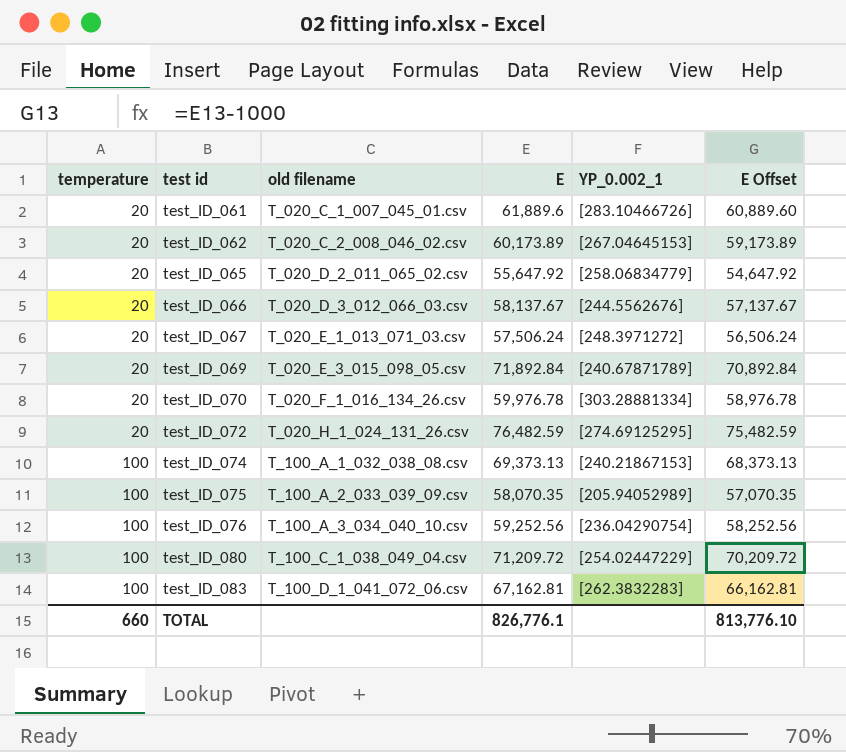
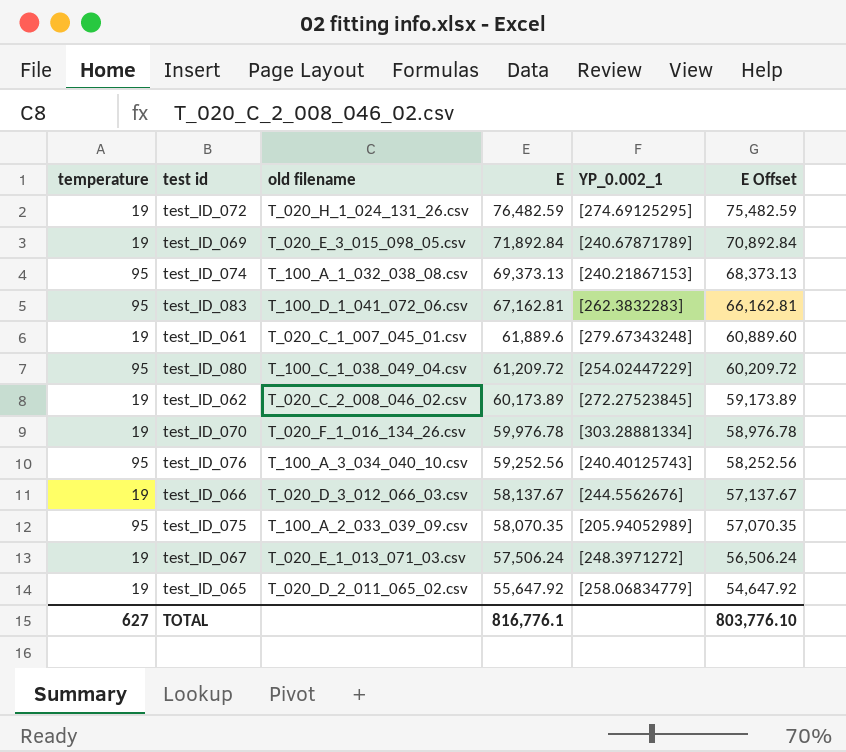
row order: temperature ascending -> E descending
test_ID_072 | temperature: 20 -> 19
test_ID_069 | temperature: 20 -> 19
test_ID_074 | temperature: 100 -> 95
test_ID_083 | temperature: 100 -> 95
test_ID_061 | temperature: 20 -> 19
test_ID_061 | YP_0.002_1: [283.10466726] -> [279.67343248]
test_ID_080 | temperature: 100 -> 95
test_ID_080 | E: 71,209.72 -> 61,209.72
test_ID_080 | E Offset: 70,209.72 -> 60,209.72
test_ID_062 | temperature: 20 -> 19
test_ID_062 | YP_0.002_1: [267.04645153] -> [272.27523845]
test_ID_070 | temperature: 20 -> 19
test_ID_076 | temperature: 100 -> 95
test_ID_076 | YP_0.002_1: [236.04290754] -> [240.40125743]
test_ID_066 | temperature: 20 -> 19
test_ID_075 | temperature: 100 -> 95
test_ID_067 | temperature: 20 -> 19
test_ID_065 | temperature: 20 -> 19
TOTAL | temperature: 660 -> 627
TOTAL | E: 826,776.1 -> 816,776.1
TOTAL | E Offset: 813,776.10 -> 803,776.10

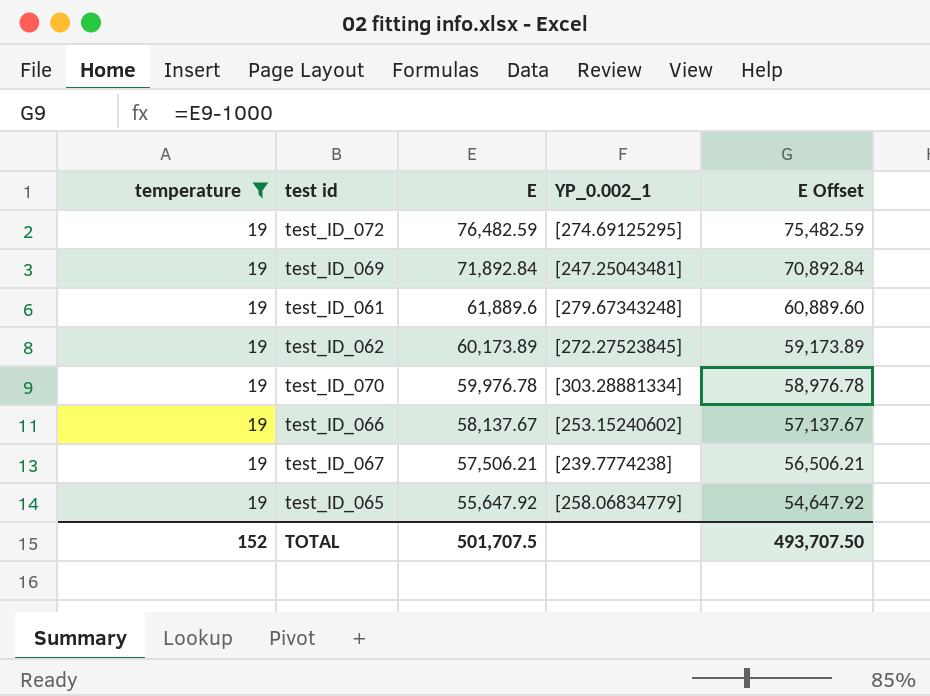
filter: none -> temperature = 19
column old filename | position: 3 -> none
test_ID_069 | YP_0.002_1: [240.67871789] -> [247.25043481]
test_ID_066 | YP_0.002_1: [244.5562676] -> [253.15240602]
test_ID_067 | E: 57,506.24 -> 57,506.21
test_ID_067 | YP_0.002_1: [248.3971272] -> [239.7774238]
test_ID_067 | E Offset: 56,506.24 -> 56,506.21
TOTAL | temperature: 627 -> 152
TOTAL | E: 816,776.1 -> 501,707.5
TOTAL | E Offset: 803,776.10 -> 493,707.50

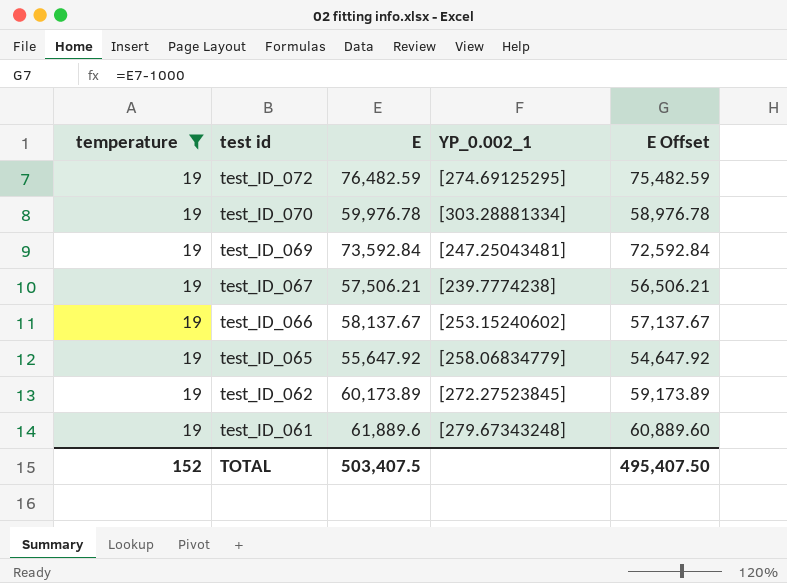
row order: E descending -> test id descending
test_ID_069 | E: 71,892.84 -> 73,592.84
test_ID_069 | E Offset: 70,892.84 -> 72,592.84
TOTAL | E: 501,707.5 -> 503,407.5
TOTAL | E Offset: 493,707.50 -> 495,407.50

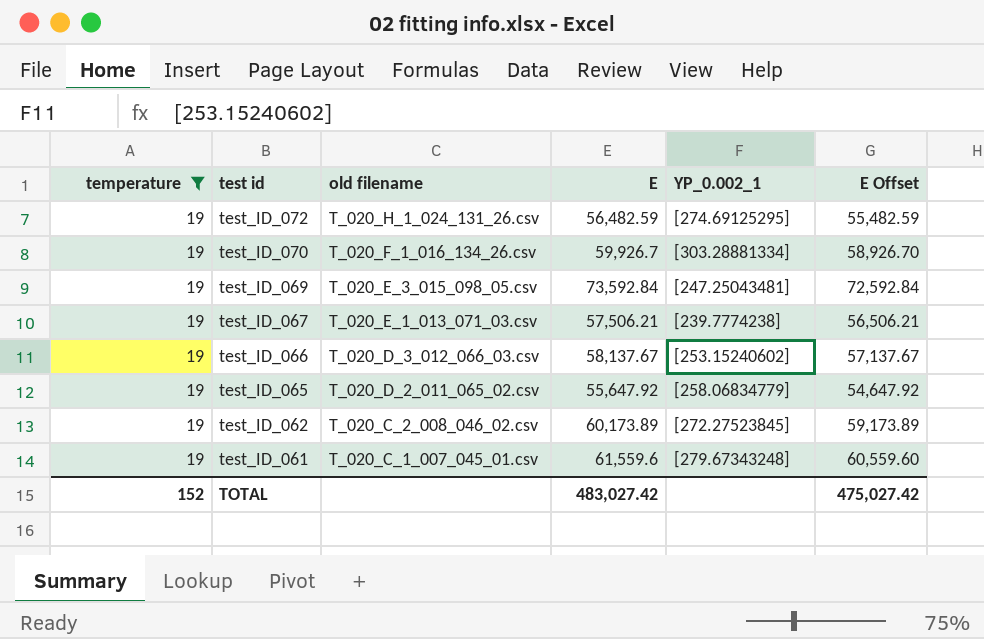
column old filename | position: none -> 3
test_ID_072 | E: 76,482.59 -> 56,482.59
test_ID_072 | E Offset: 75,482.59 -> 55,482.59
test_ID_070 | E: 59,976.78 -> 59,926.7
test_ID_070 | E Offset: 58,976.78 -> 58,926.70
test_ID_061 | E: 61,889.6 -> 61,559.6
test_ID_061 | E Offset: 60,889.60 -> 60,559.60
TOTAL | E: 503,407.5 -> 483,027.42
TOTAL | E Offset: 495,407.50 -> 475,027.42

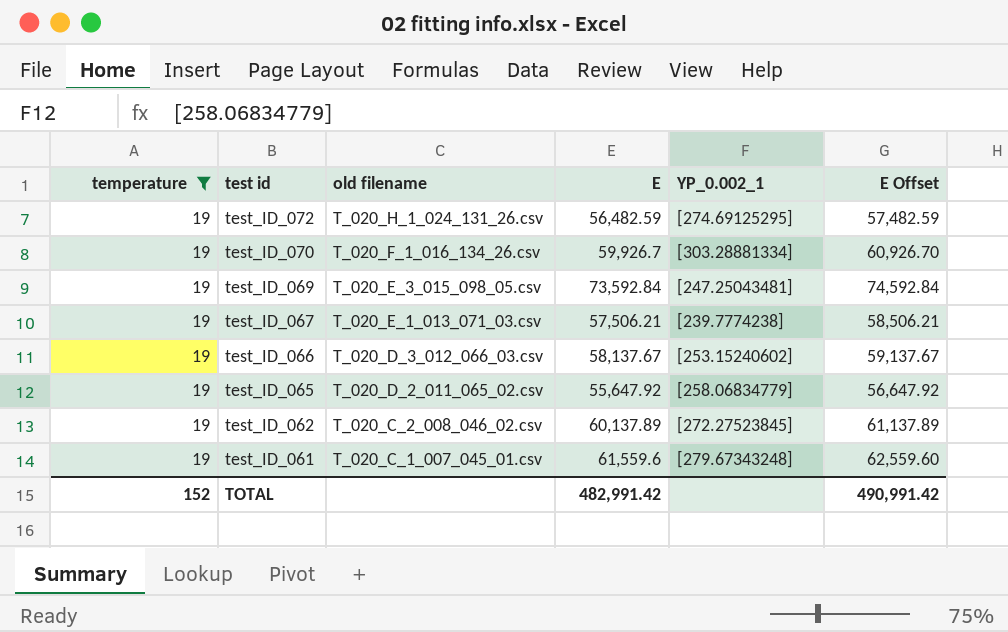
column E Offset | formula: [E] - 1000 -> [E] + 1000
test_ID_062 | E: 60,173.89 -> 60,137.89
TOTAL | E: 483,027.42 -> 482,991.42
TOTAL | E Offset: 475,027.42 -> 490,991.42

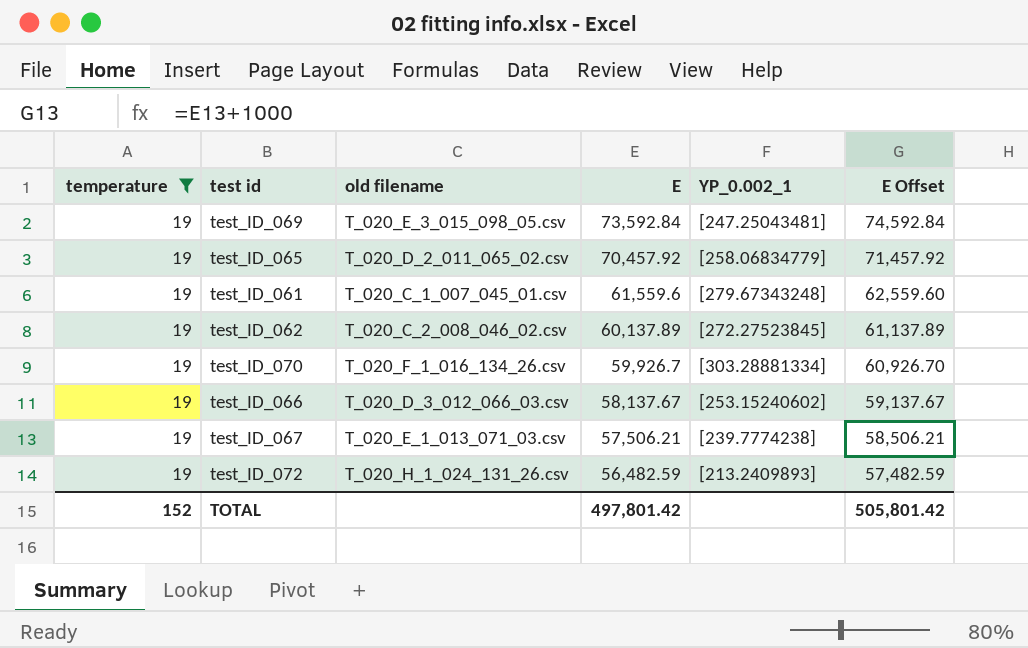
row order: test id descending -> E descending
test_ID_065 | E: 55,647.92 -> 70,457.92
test_ID_065 | E Offset: 56,647.92 -> 71,457.92
test_ID_072 | YP_0.002_1: [274.69125295] -> [213.2409893]
TOTAL | E: 482,991.42 -> 497,801.42
TOTAL | E Offset: 490,991.42 -> 505,801.42

